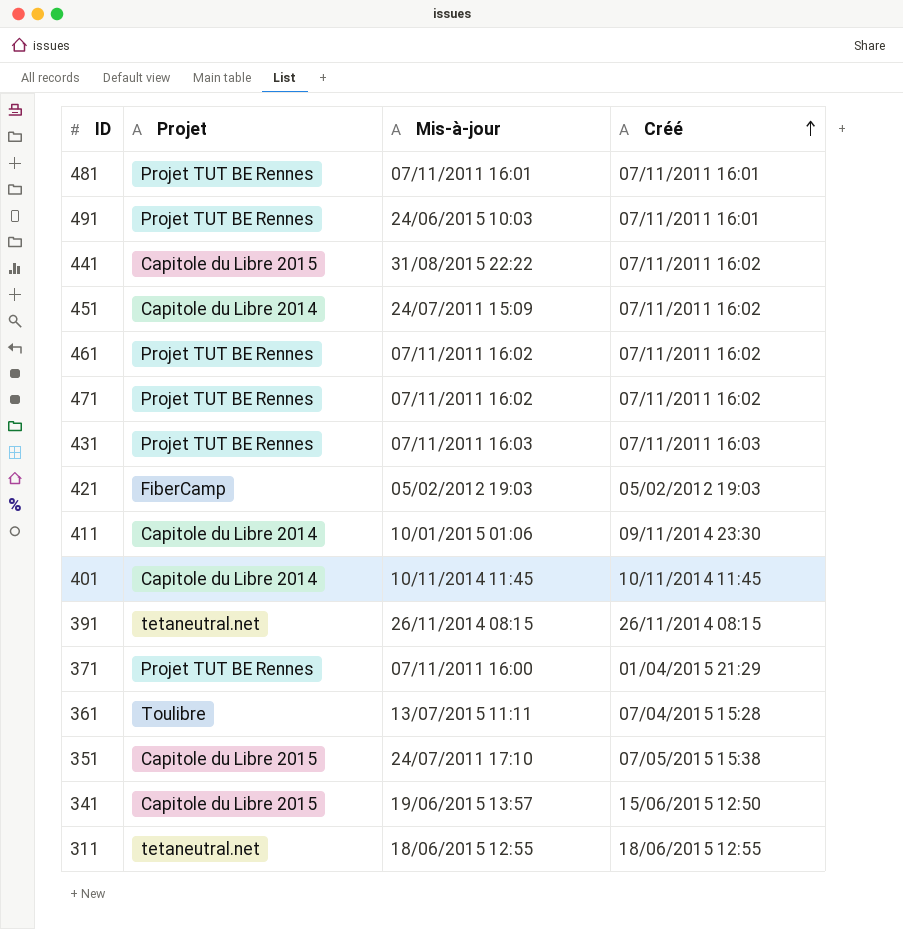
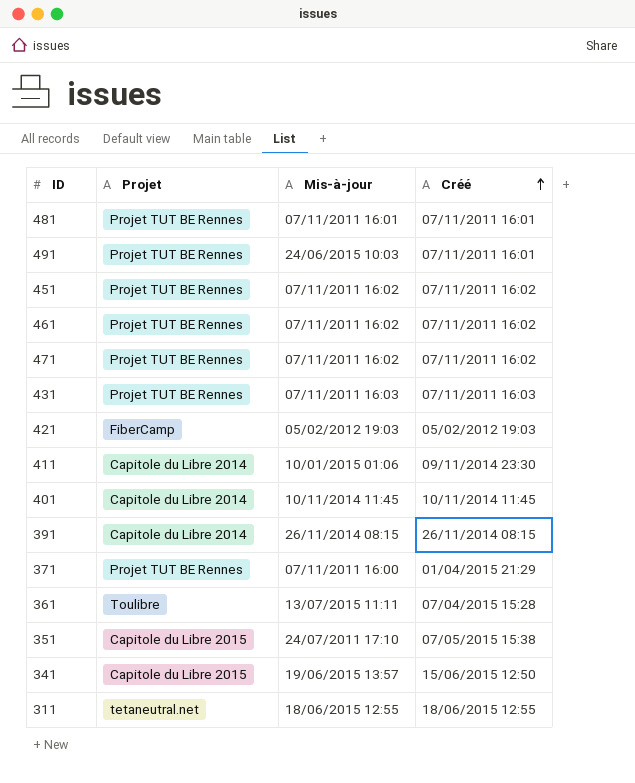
row 441: Capitole du Libre 2015 | 31/08/2015 22:22 | 07/11/2011 16:02 -> none
451 | Projet: Capitole du Libre 2014 -> Projet TUT BE Rennes
451 | Mis-à-jour: 24/07/2011 15:09 -> 07/11/2011 16:02
391 | Projet: tetaneutral.net -> Capitole du Libre 2014

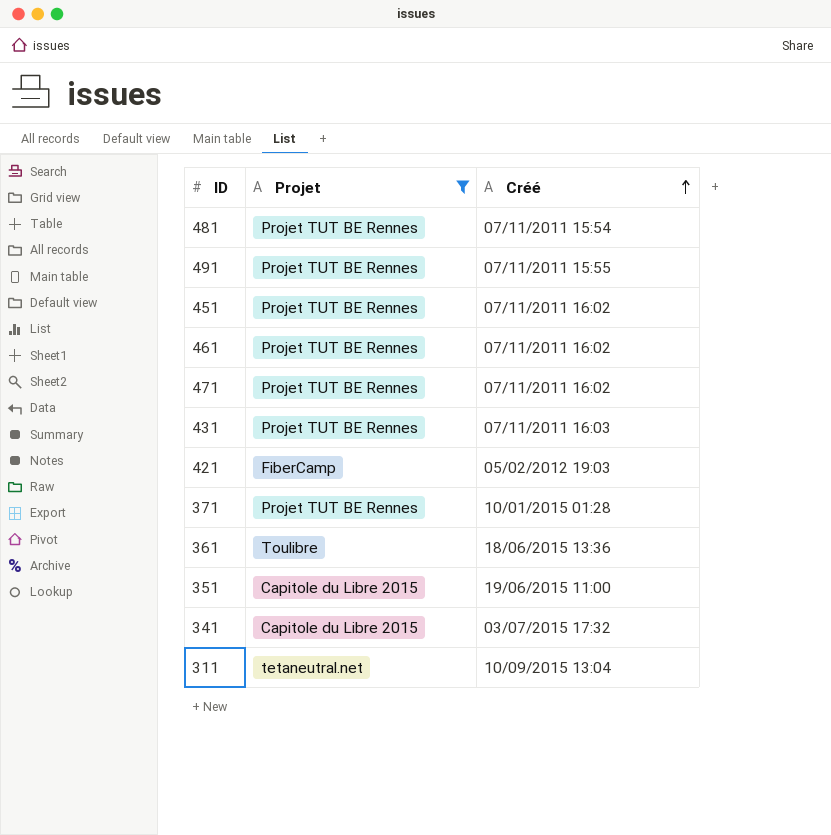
filter: none -> Projet != Capitole du Libre 2014
column Mis-à-jour | position: 3 -> none
481 | Créé: 07/11/2011 16:01 -> 07/11/2011 15:54
491 | Créé: 07/11/2011 16:01 -> 07/11/2011 15:55
371 | Créé: 01/04/2015 21:29 -> 10/01/2015 01:28
361 | Créé: 07/04/2015 15:28 -> 18/06/2015 13:36
351 | Créé: 07/05/2015 15:38 -> 19/06/2015 11:00
341 | Créé: 15/06/2015 12:50 -> 03/07/2015 17:32
311 | Créé: 18/06/2015 12:55 -> 10/09/2015 13:04

